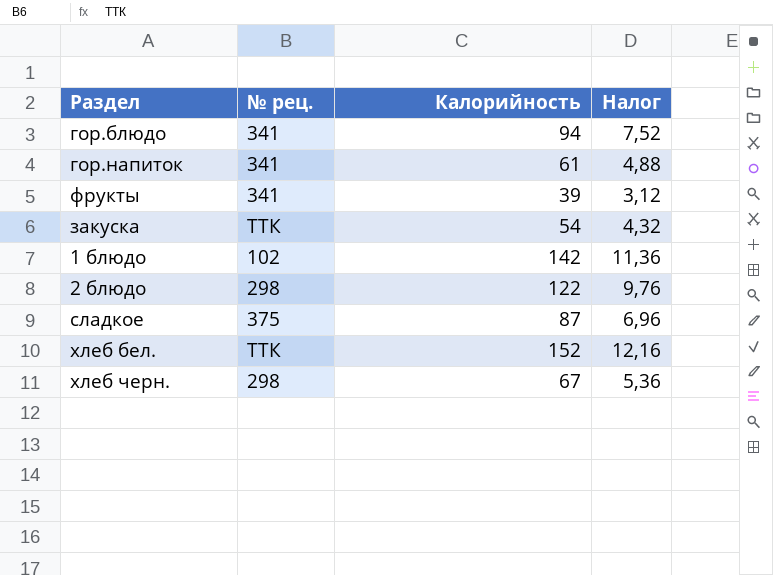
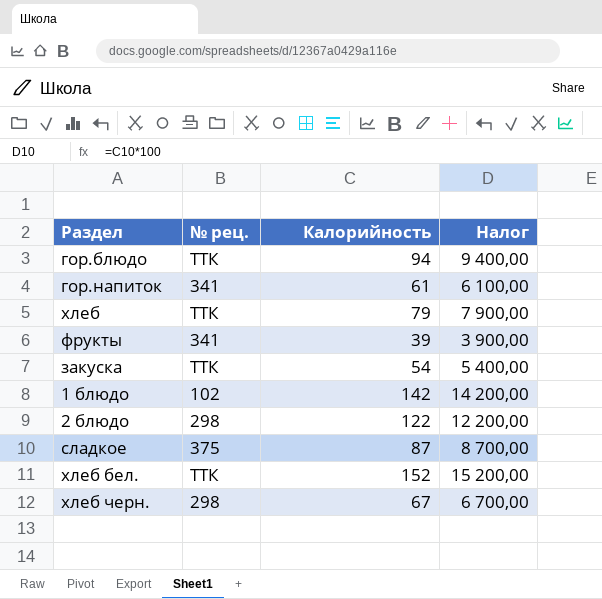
column Налог | formula: [Калорийность] * 0,08 -> [Калорийность] * 100
гор.блюдо | № рец.: 341 -> ТТК
row хлеб: none -> ТТК | 79 | 7 900,00

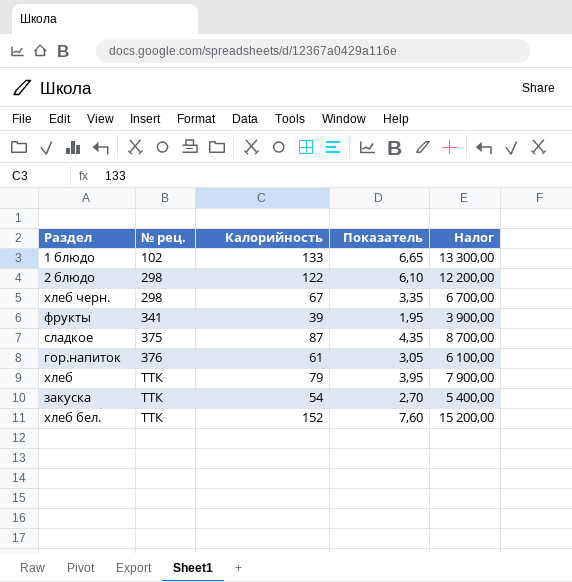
row order: none -> № рец. ascending
column Показатель | formula: none -> [Калорийность] * 0,05
row гор.блюдо: ТТК | 94 | 9 400,00 -> none
1 блюдо | Калорийность: 142 -> 133
1 блюдо | Налог: 14 200,00 -> 13 300,00
гор.напиток | № рец.: 341 -> 376

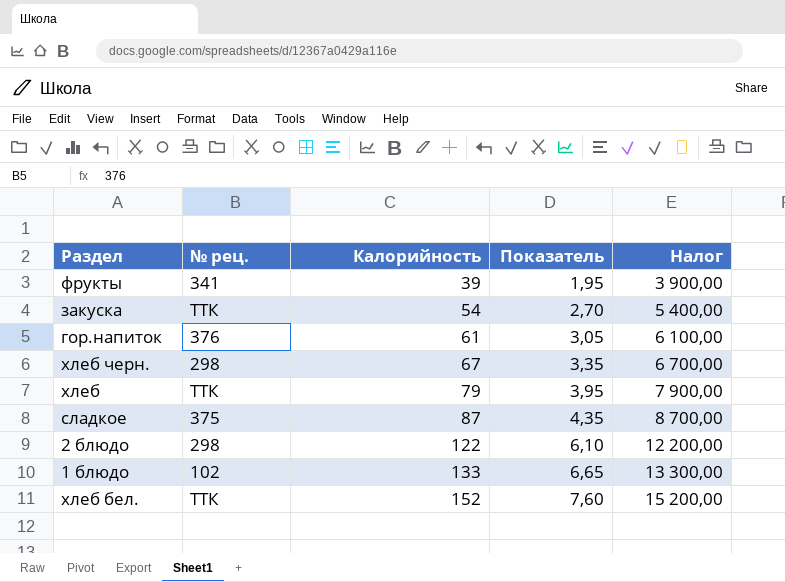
row order: № рец. ascending -> Калорийность ascending

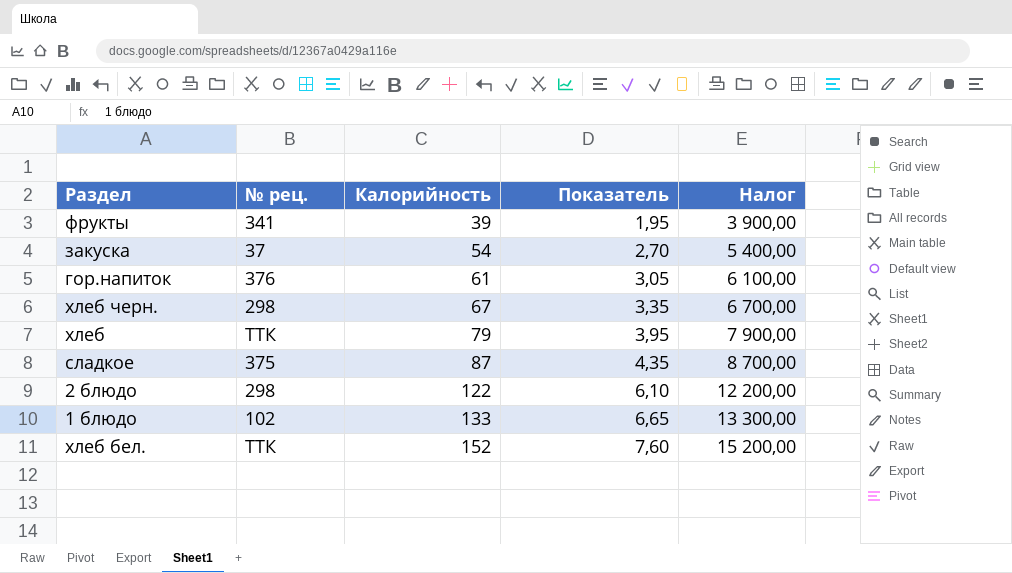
закуска | № рец.: ТТК -> 37

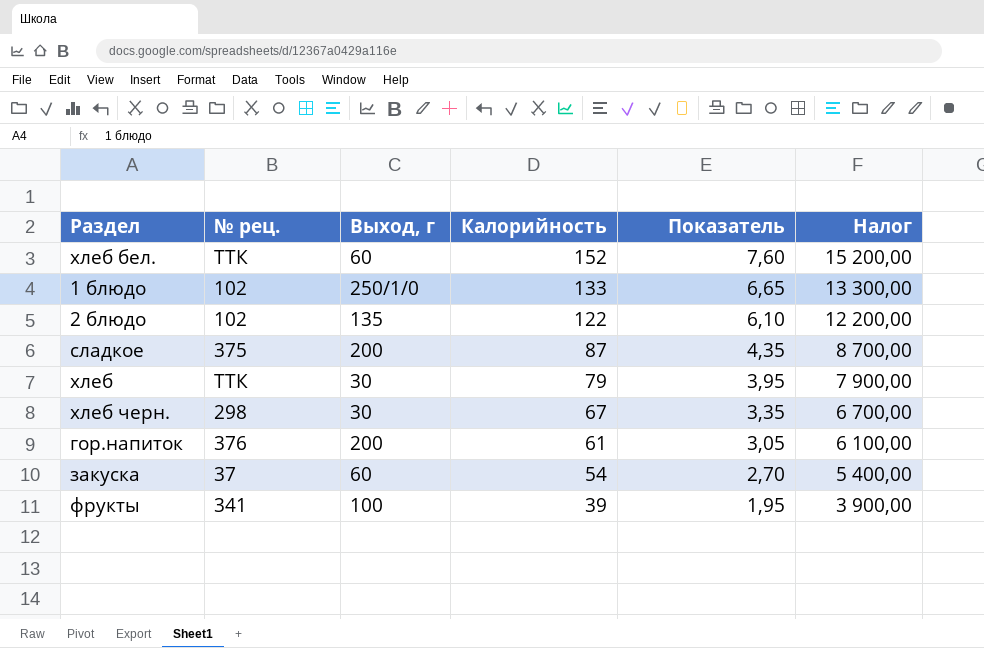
row order: Калорийность ascending -> Калорийность descending
column Выход, г | position: none -> 3
2 блюдо | № рец.: 298 -> 102

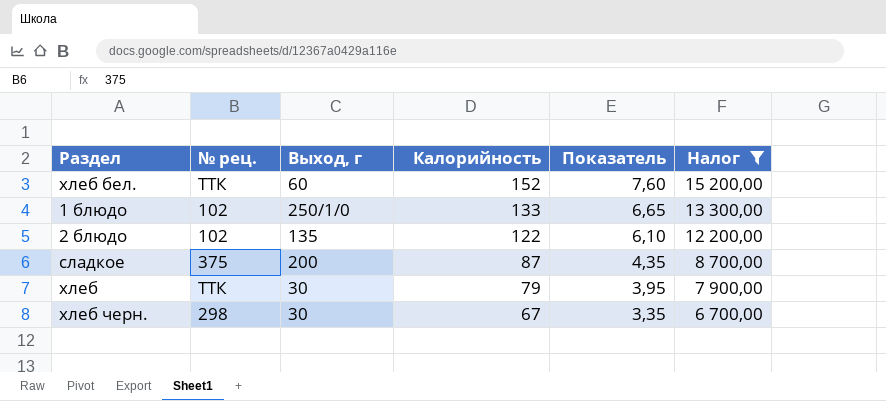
filter: none -> Налог >= 6 700,00

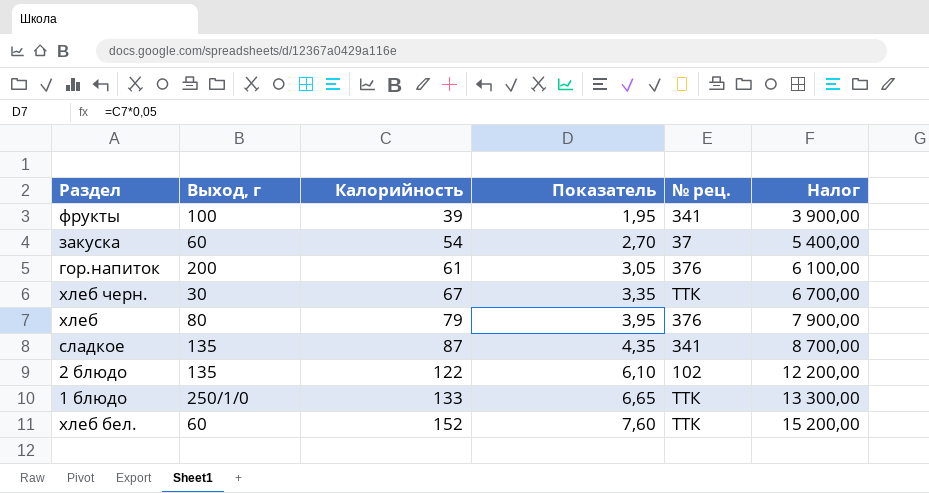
filter: Налог >= 6 700,00 -> none
row order: Калорийность descending -> Калорийность ascending
column № рец. | position: 2 -> 5
хлеб черн. | № рец.: 298 -> ТТК
хлеб | Выход, г: 30 -> 80
хлеб | № рец.: ТТК -> 376
сладкое | Выход, г: 200 -> 135
сладкое | № рец.: 375 -> 341
1 блюдо | № рец.: 102 -> ТТК

